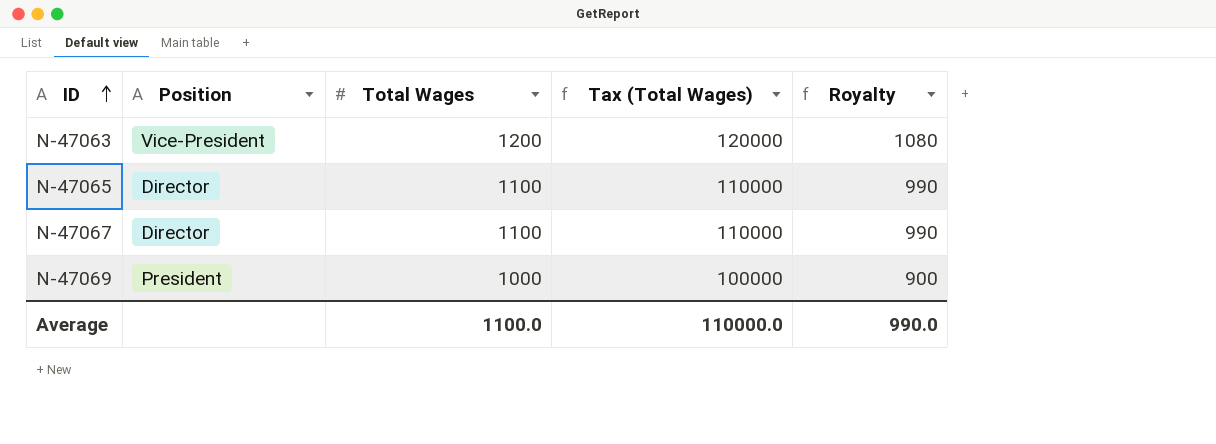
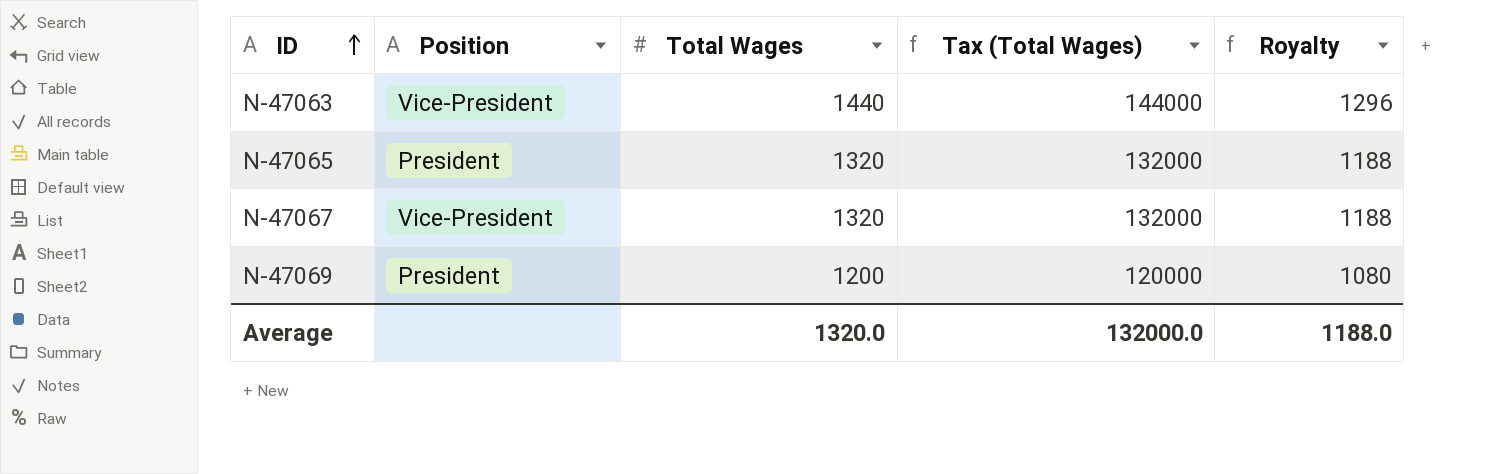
N-47063 | Total Wages: 1200 -> 1440
N-47063 | Tax (Total Wages): 120000 -> 144000
N-47063 | Royalty: 1080 -> 1296
N-47065 | Position: Director -> President
N-47065 | Total Wages: 1100 -> 1320
N-47065 | Tax (Total Wages): 110000 -> 132000
N-47065 | Royalty: 990 -> 1188
N-47067 | Position: Director -> Vice-President
N-47067 | Total Wages: 1100 -> 1320
N-47067 | Tax (Total Wages): 110000 -> 132000
N-47067 | Royalty: 990 -> 1188
N-47069 | Total Wages: 1000 -> 1200
N-47069 | Tax (Total Wages): 100000 -> 120000
N-47069 | Royalty: 900 -> 1080
Average | Total Wages: 1100.0 -> 1320.0
Average | Tax (Total Wages): 110000.0 -> 132000.0
Average | Royalty: 990.0 -> 1188.0

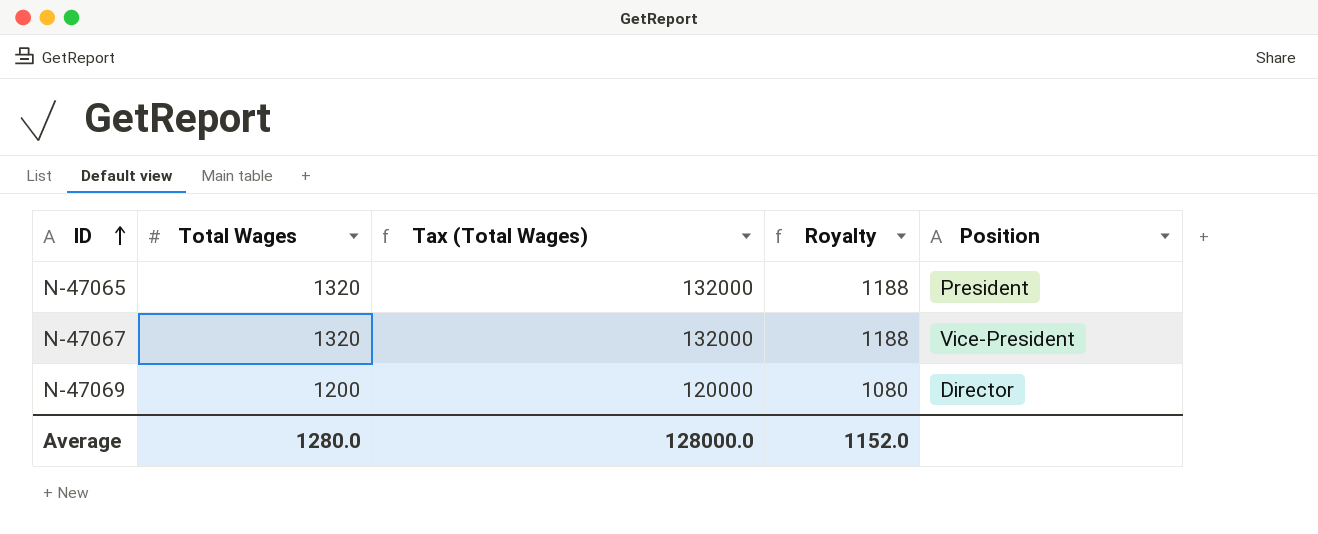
column Position | position: 2 -> 5
row N-47063: Vice-President | 1440 | 144000 | 1296 -> none
N-47069 | Position: President -> Director
Average | Total Wages: 1320.0 -> 1280.0
Average | Tax (Total Wages): 132000.0 -> 128000.0
Average | Royalty: 1188.0 -> 1152.0

